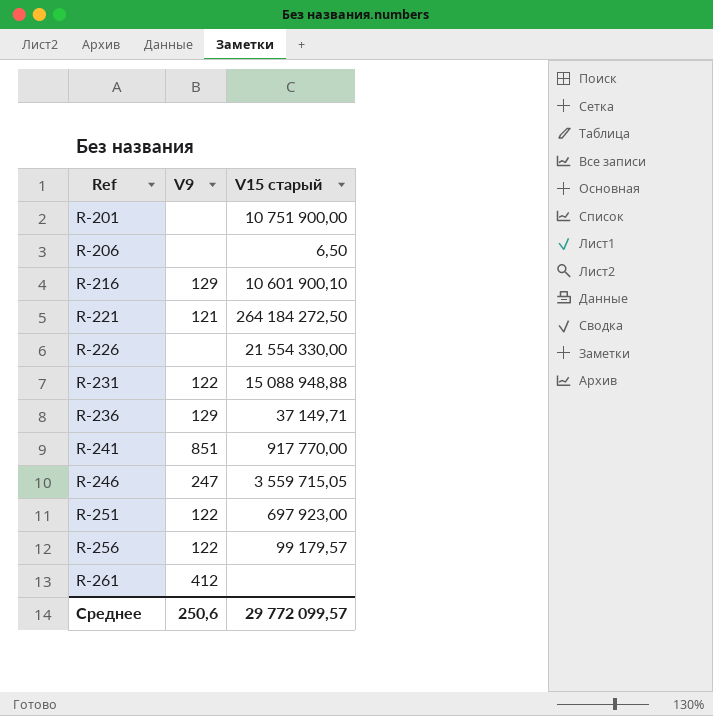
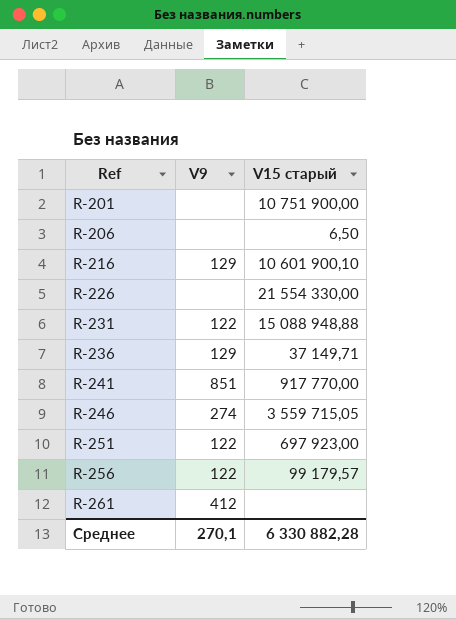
row R-221: 121 | 264 184 272,50 -> none
R-246 | V9: 247 -> 274
Среднее | V9: 250,6 -> 270,1
Среднее | V15 старый: 29 772 099,57 -> 6 330 882,28

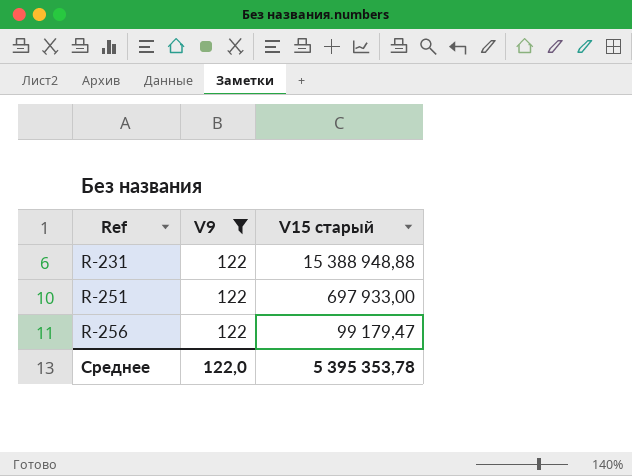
filter: none -> V9 = 122
R-231 | V15 старый: 15 088 948,88 -> 15 388 948,88
R-251 | V15 старый: 697 923,00 -> 697 933,00
R-256 | V15 старый: 99 179,57 -> 99 179,47
Среднее | V9: 270,1 -> 122,0
Среднее | V15 старый: 6 330 882,28 -> 5 395 353,78

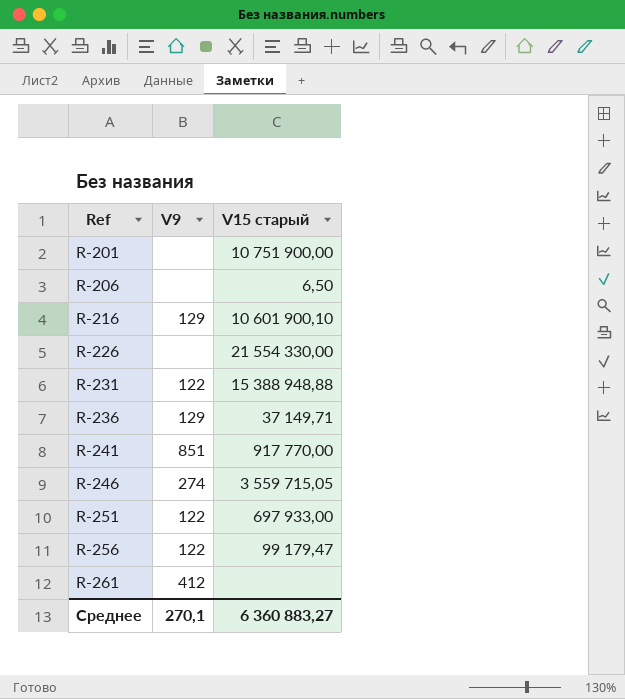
filter: V9 = 122 -> none
Среднее | V9: 122,0 -> 270,1
Среднее | V15 старый: 5 395 353,78 -> 6 360 883,27

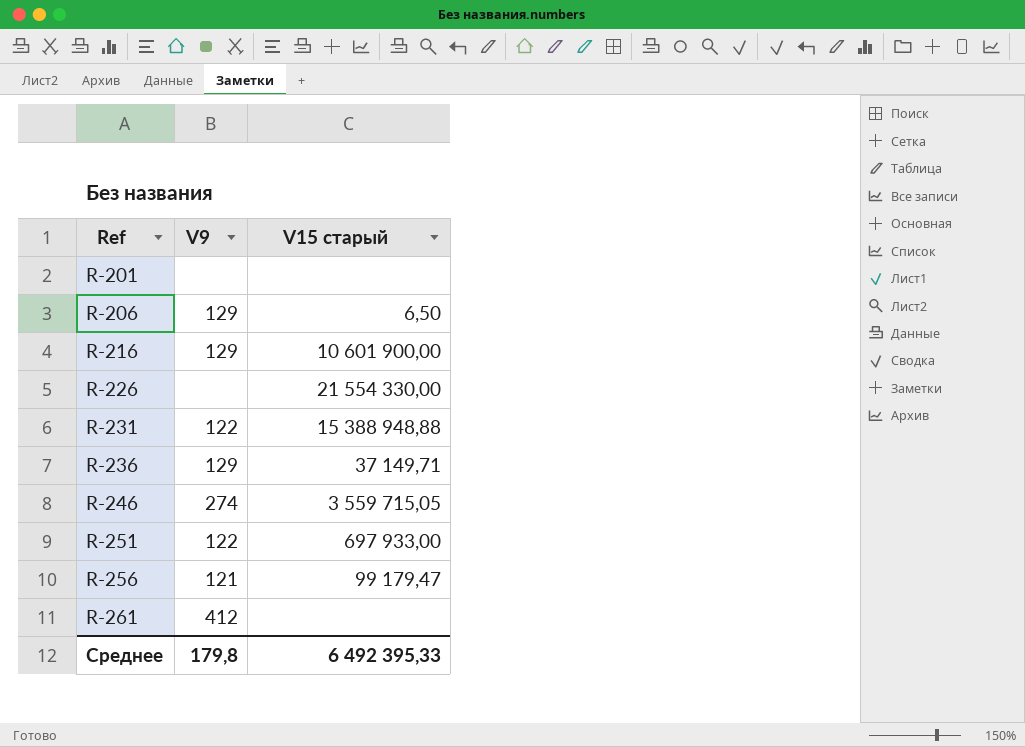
row R-241: 851 | 917 770,00 -> none
R-201 | V15 старый: 10 751 900,00 -> none
R-206 | V9: none -> 129
R-216 | V15 старый: 10 601 900,10 -> 10 601 900,00
R-256 | V9: 122 -> 121
Среднее | V9: 270,1 -> 179,8
Среднее | V15 старый: 6 360 883,27 -> 6 492 395,33

